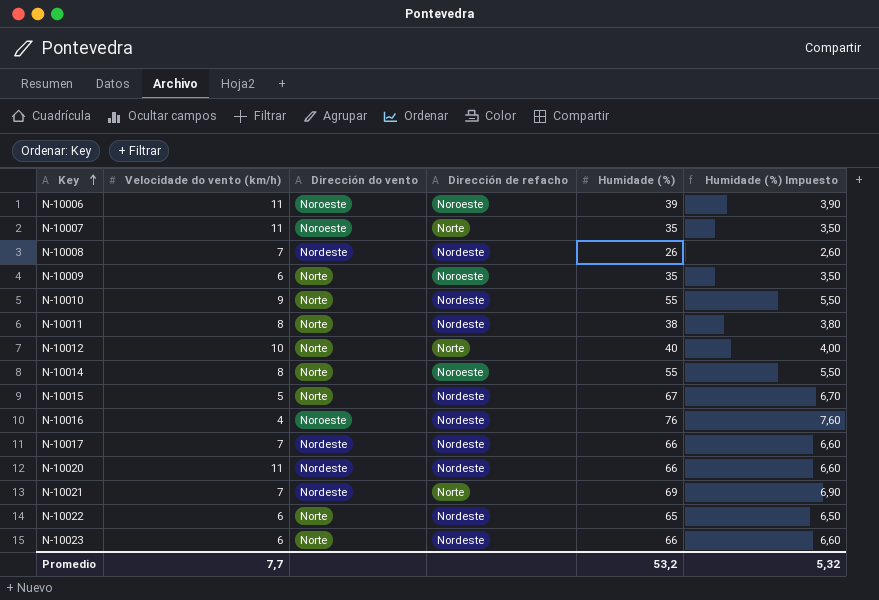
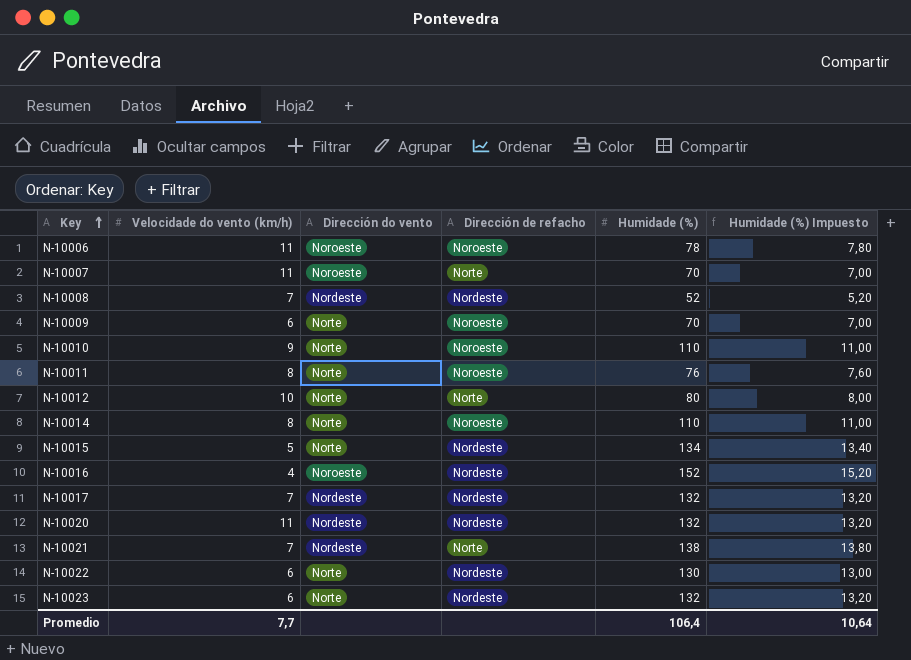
N-10006 | Humidade (%): 39 -> 78
N-10006 | Humidade (%) Impuesto: 3,90 -> 7,80
N-10007 | Humidade (%): 35 -> 70
N-10007 | Humidade (%) Impuesto: 3,50 -> 7,00
N-10008 | Humidade (%): 26 -> 52
N-10008 | Humidade (%) Impuesto: 2,60 -> 5,20
N-10009 | Humidade (%): 35 -> 70
N-10009 | Humidade (%) Impuesto: 3,50 -> 7,00
N-10010 | Dirección de refacho: Nordeste -> Noroeste
N-10010 | Humidade (%): 55 -> 110
N-10010 | Humidade (%) Impuesto: 5,50 -> 11,00
N-10011 | Dirección de refacho: Nordeste -> Noroeste
N-10011 | Humidade (%): 38 -> 76
N-10011 | Humidade (%) Impuesto: 3,80 -> 7,60
N-10012 | Humidade (%): 40 -> 80
N-10012 | Humidade (%) Impuesto: 4,00 -> 8,00
N-10014 | Humidade (%): 55 -> 110
N-10014 | Humidade (%) Impuesto: 5,50 -> 11,00
N-10015 | Humidade (%): 67 -> 134
N-10015 | Humidade (%) Impuesto: 6,70 -> 13,40
N-10016 | Humidade (%): 76 -> 152
N-10016 | Humidade (%) Impuesto: 7,60 -> 15,20
N-10017 | Humidade (%): 66 -> 132
N-10017 | Humidade (%) Impuesto: 6,60 -> 13,20
N-10020 | Humidade (%): 66 -> 132
N-10020 | Humidade (%) Impuesto: 6,60 -> 13,20
N-10021 | Humidade (%): 69 -> 138
N-10021 | Humidade (%) Impuesto: 6,90 -> 13,80
N-10022 | Humidade (%): 65 -> 130
N-10022 | Humidade (%) Impuesto: 6,50 -> 13,00
N-10023 | Humidade (%): 66 -> 132
N-10023 | Humidade (%) Impuesto: 6,60 -> 13,20
Promedio | Humidade (%): 53,2 -> 106,4
Promedio | Humidade (%) Impuesto: 5,32 -> 10,64

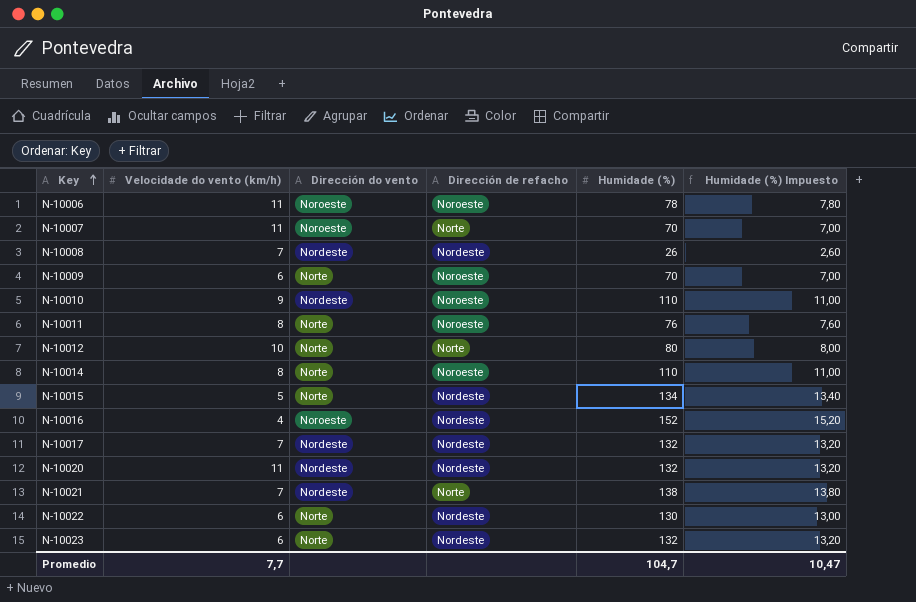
N-10008 | Humidade (%): 52 -> 26
N-10008 | Humidade (%) Impuesto: 5,20 -> 2,60
N-10010 | Dirección do vento: Norte -> Nordeste
Promedio | Humidade (%): 106,4 -> 104,7
Promedio | Humidade (%) Impuesto: 10,64 -> 10,47

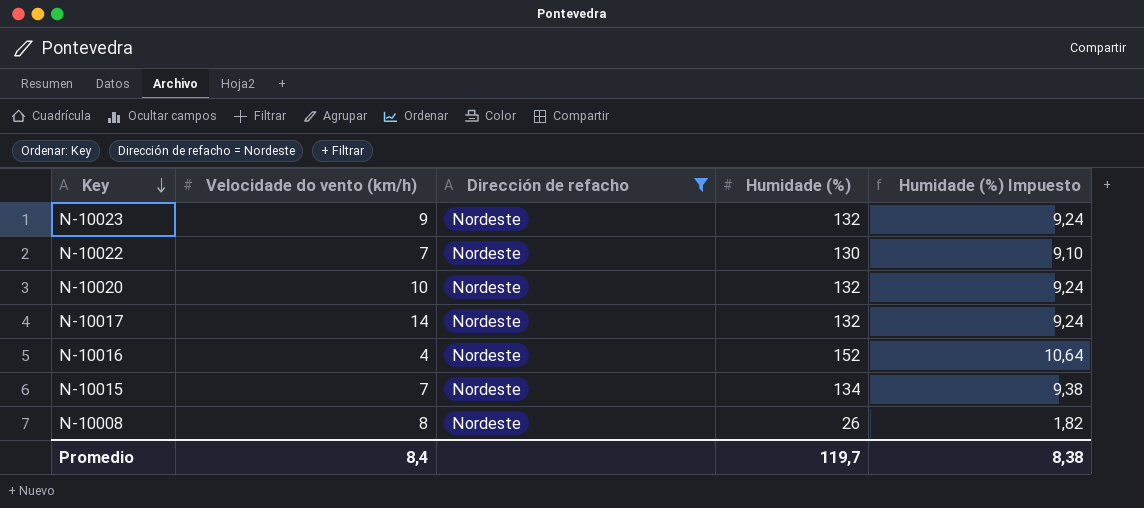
filter: none -> Dirección de refacho = Nordeste
row order: Key ascending -> Key descending
column Dirección do vento | position: 3 -> none
column Humidade (%) Impuesto | formula: [Humidade (%)] * 0,1 -> [Humidade (%)] * 0,07
N-10023 | Velocidade do vento (km/h): 6 -> 9
N-10022 | Velocidade do vento (km/h): 6 -> 7
N-10020 | Velocidade do vento (km/h): 11 -> 10
N-10017 | Velocidade do vento (km/h): 7 -> 14
N-10015 | Velocidade do vento (km/h): 5 -> 7
N-10008 | Velocidade do vento (km/h): 7 -> 8
Promedio | Velocidade do vento (km/h): 7,7 -> 8,4
Promedio | Humidade (%): 104,7 -> 119,7
Promedio | Humidade (%) Impuesto: 10,47 -> 8,38

